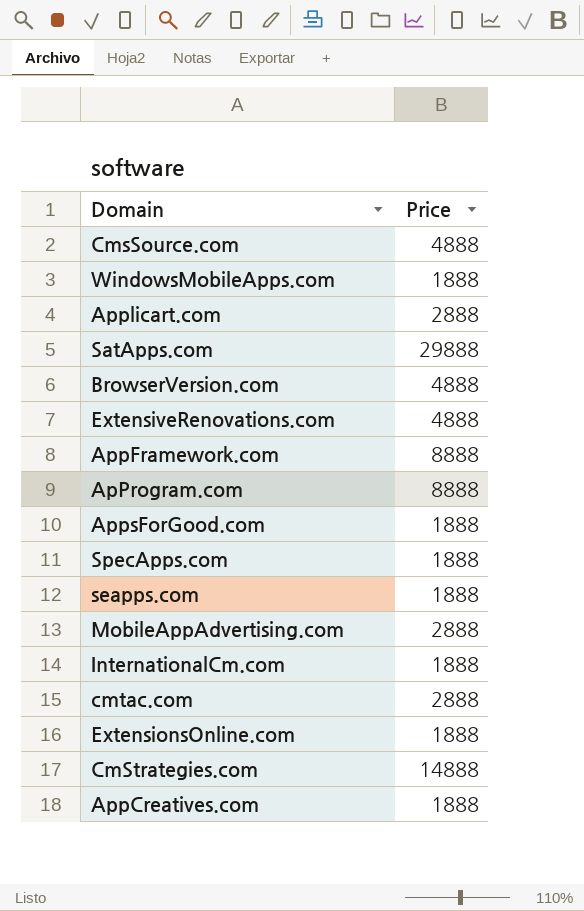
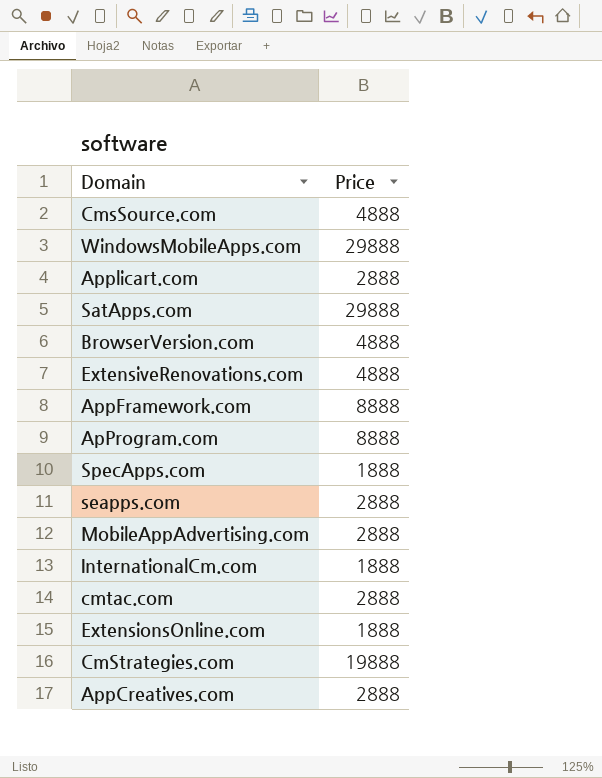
row AppsForGood.com: 1888 -> none
WindowsMobileApps.com | Price: 1888 -> 29888
seapps.com | Price: 1888 -> 2888
CmStrategies.com | Price: 14888 -> 19888
AppCreatives.com | Price: 1888 -> 2888

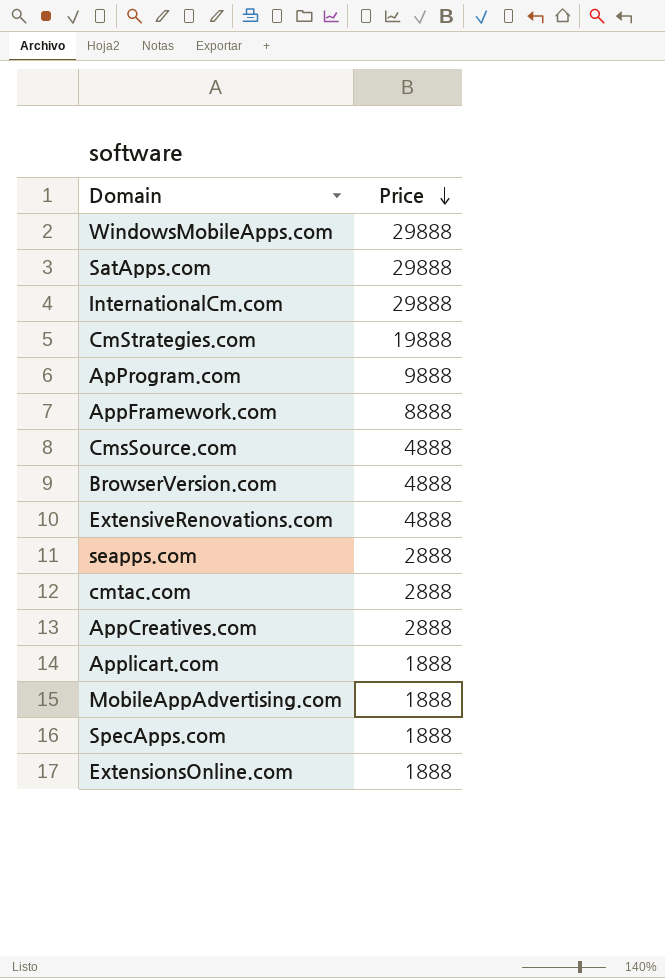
row order: none -> Price descending
InternationalCm.com | Price: 1888 -> 29888
ApProgram.com | Price: 8888 -> 9888
Applicart.com | Price: 2888 -> 1888
MobileAppAdvertising.com | Price: 2888 -> 1888

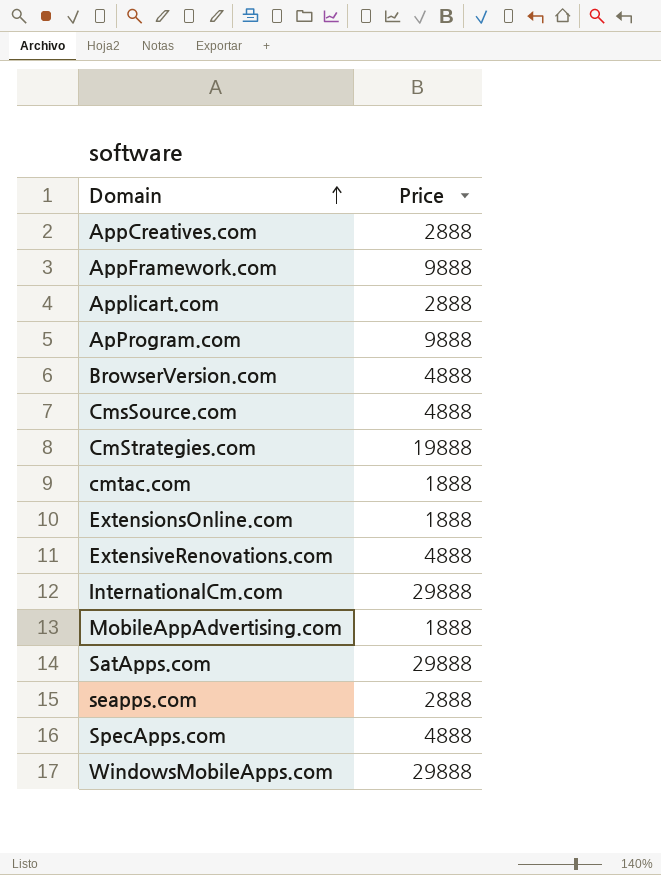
row order: Price descending -> Domain ascending
AppFramework.com | Price: 8888 -> 9888
Applicart.com | Price: 1888 -> 2888
cmtac.com | Price: 2888 -> 1888
SpecApps.com | Price: 1888 -> 4888

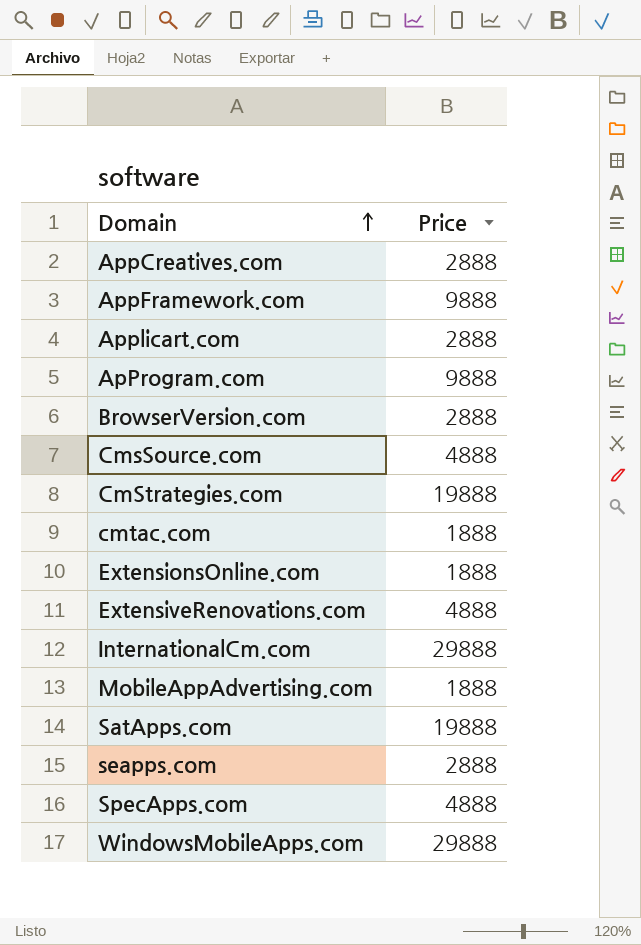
BrowserVersion.com | Price: 4888 -> 2888
SatApps.com | Price: 29888 -> 19888

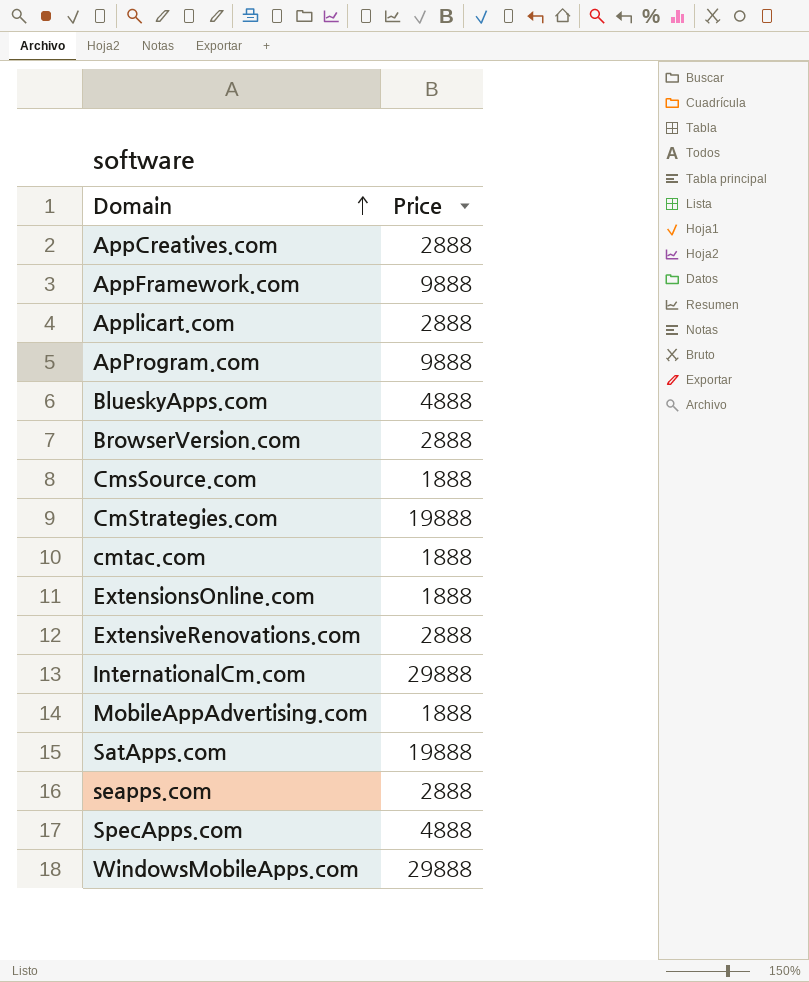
row BlueskyApps.com: none -> 4888
CmsSource.com | Price: 4888 -> 1888
ExtensiveRenovations.com | Price: 4888 -> 2888

